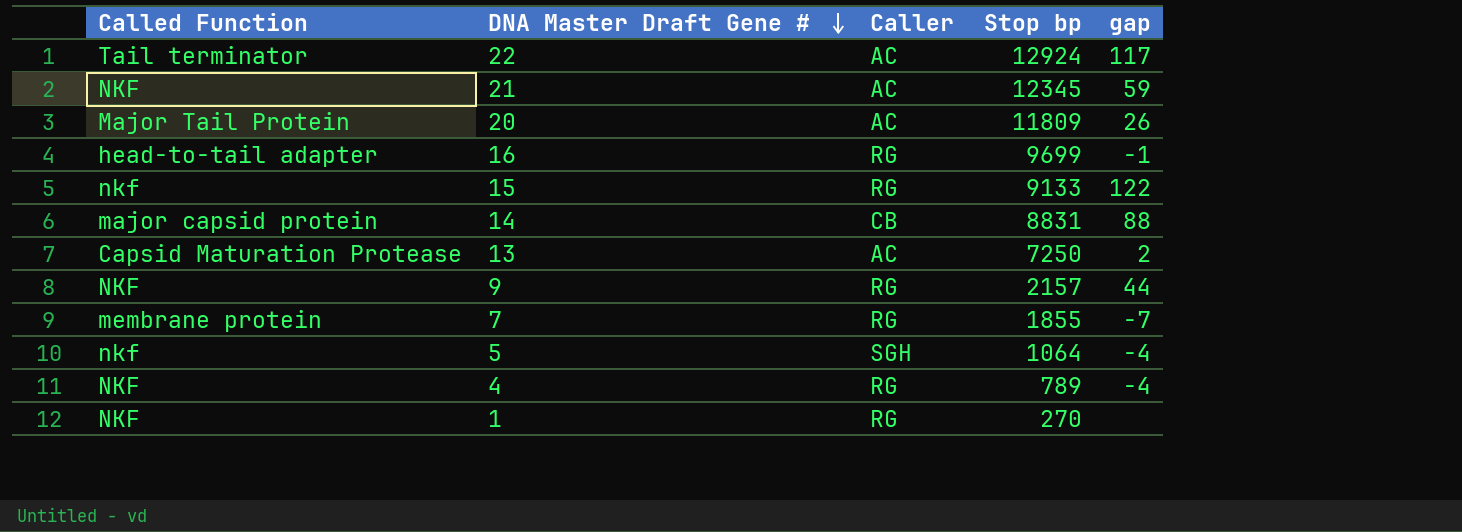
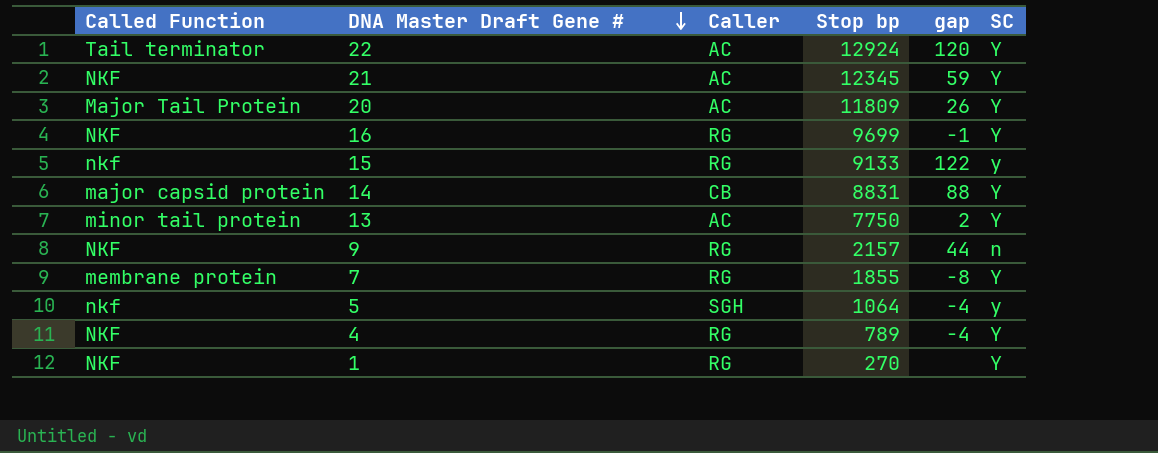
column SC | position: none -> 6
22 | gap: 117 -> 120
16 | Called Function: head-to-tail adapter -> NKF
13 | Called Function: Capsid Maturation Protease -> minor tail protein
13 | Stop bp: 7250 -> 7750
7 | gap: -7 -> -8

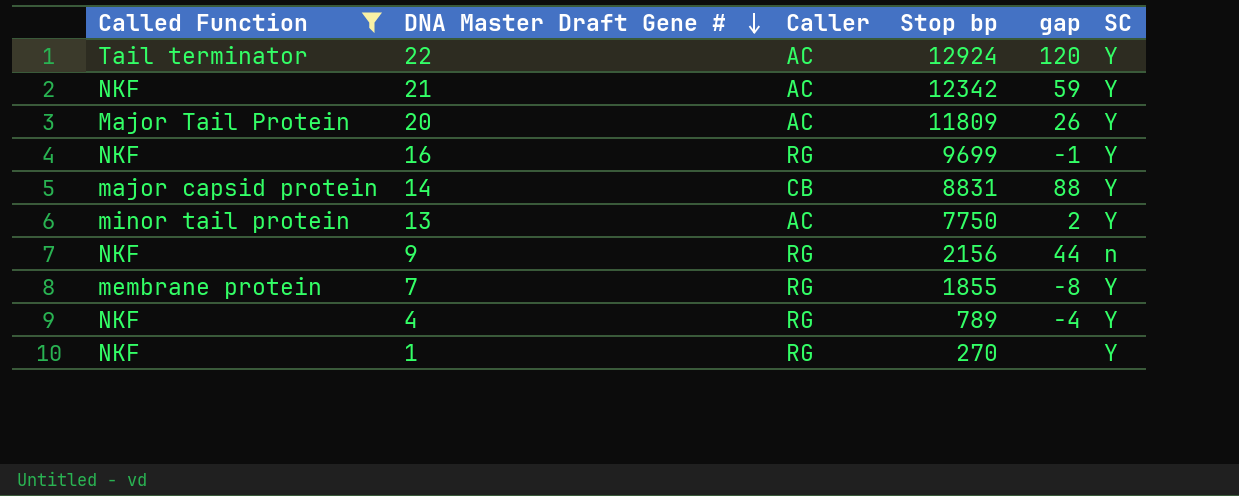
filter: none -> Called Function != nkf
21 | Stop bp: 12345 -> 12342
9 | Stop bp: 2157 -> 2156

